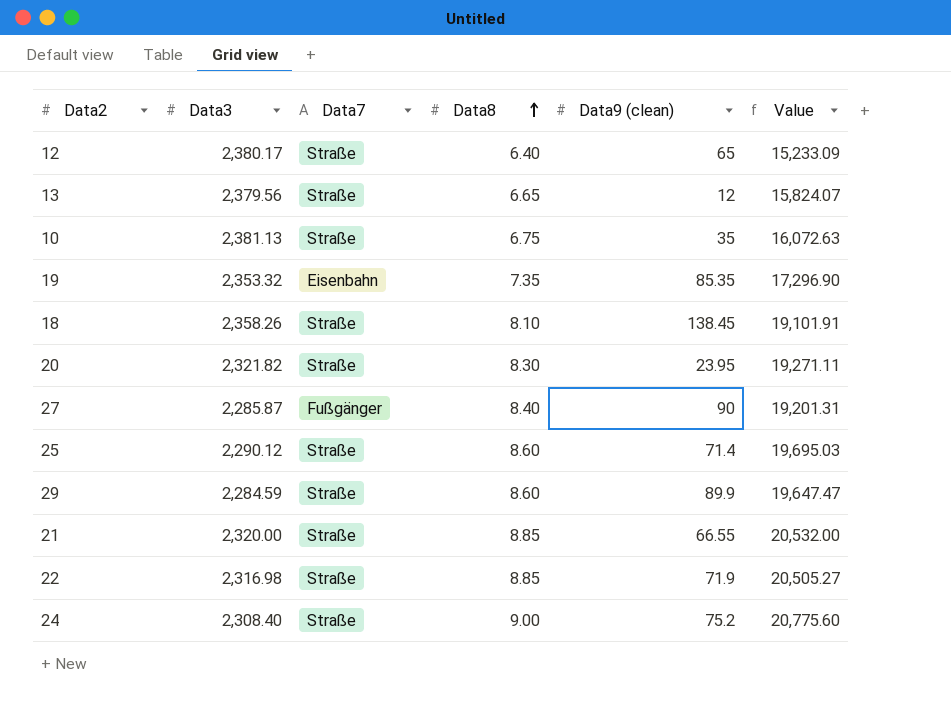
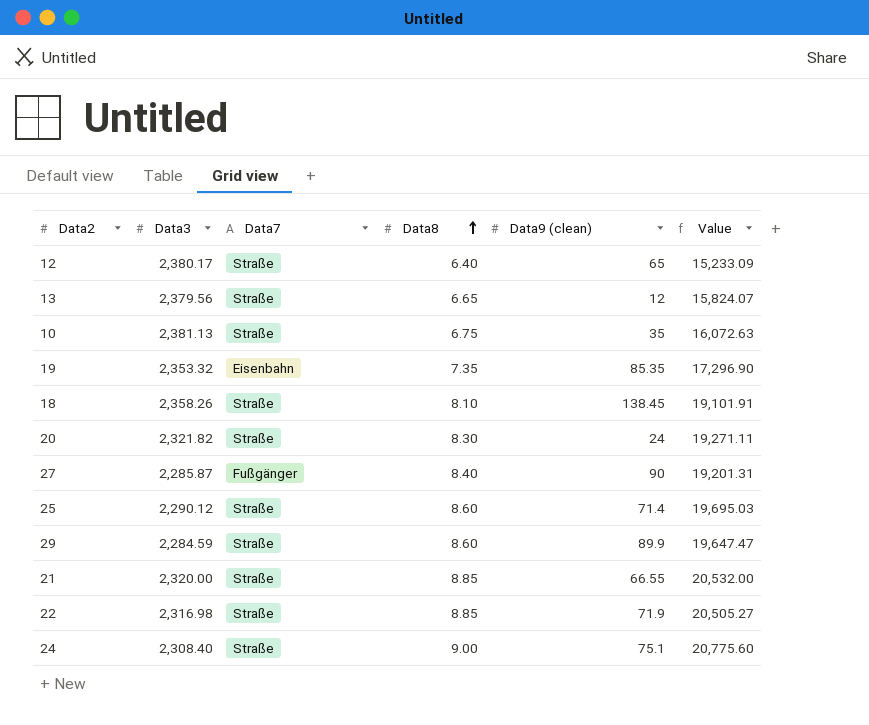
20 | Data9 (clean): 23.95 -> 24
24 | Data9 (clean): 75.2 -> 75.1

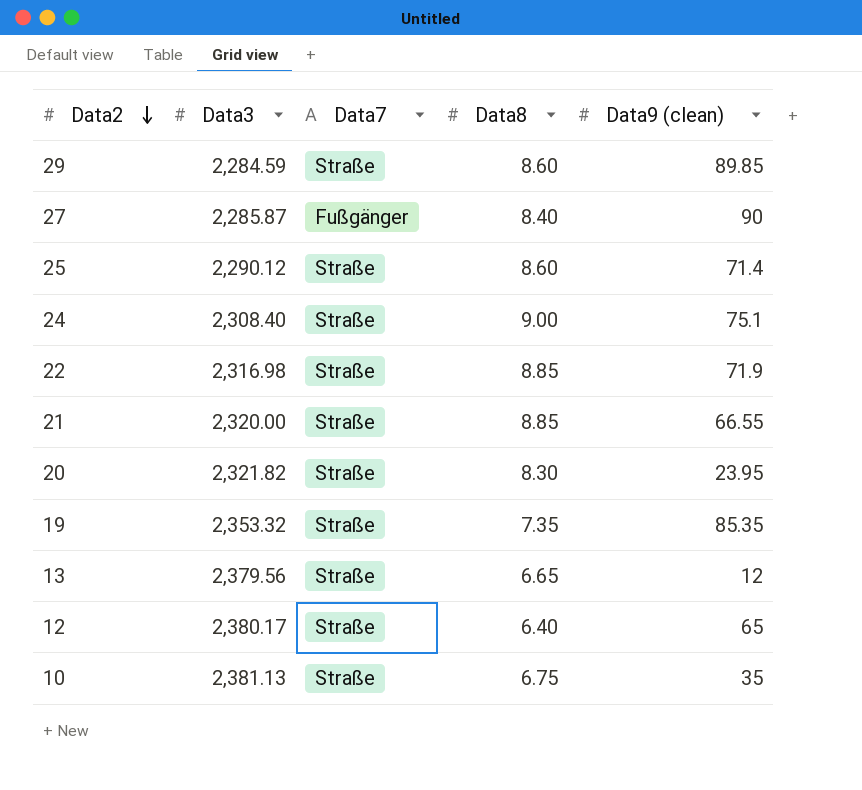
row order: Data8 ascending -> Data2 descending
column Value | formula: [Data3] * [Data8] -> none
row 18: 2,358.26 | Straße | 8.10 | 138.45 | 19,101.91 -> none
29 | Data9 (clean): 89.9 -> 89.85
20 | Data9 (clean): 24 -> 23.95
19 | Data7: Eisenbahn -> Straße

